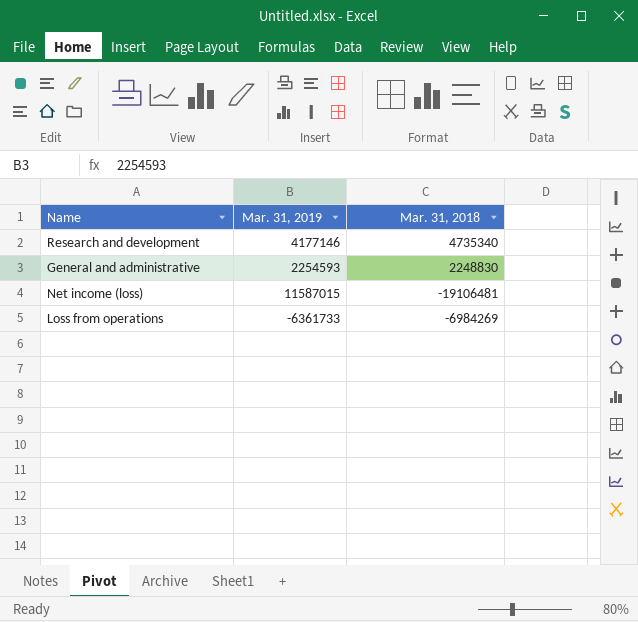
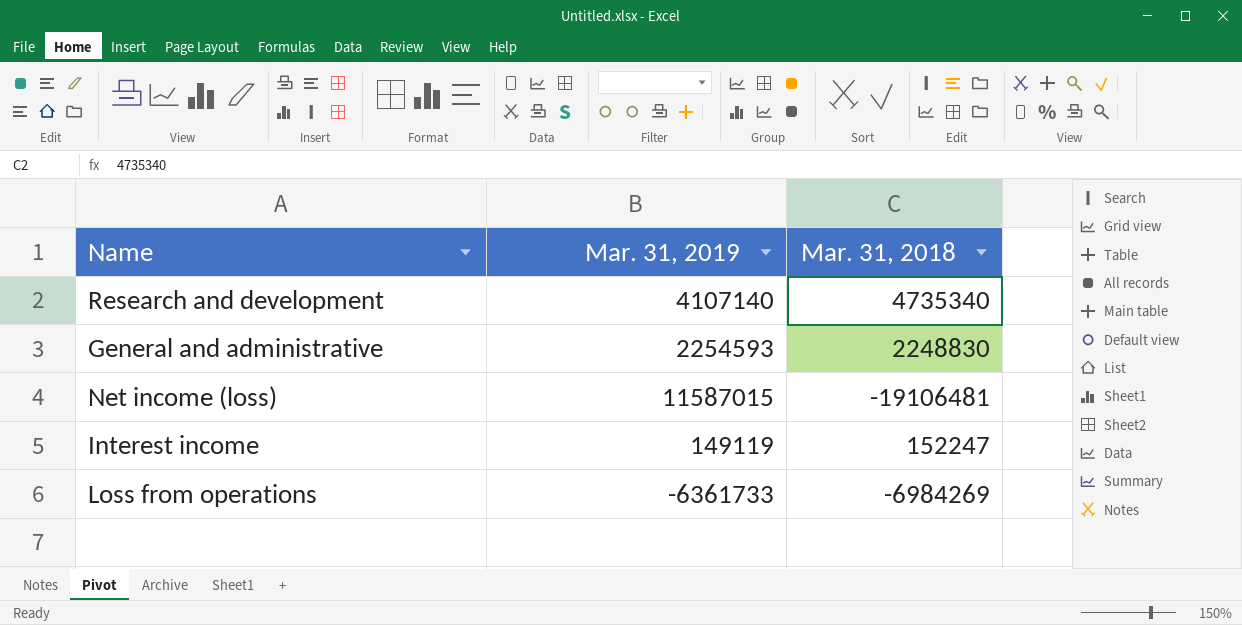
Research and development | Mar. 31, 2019: 4177146 -> 4107140
row Interest income: none -> 149119 | 152247

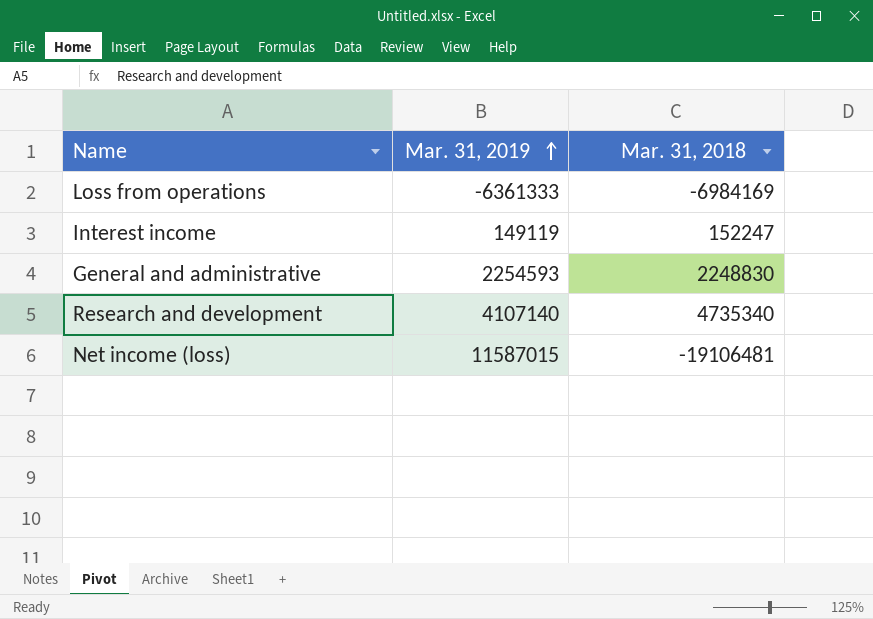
row order: none -> Mar. 31, 2019 ascending
Loss from operations | Mar. 31, 2019: -6361733 -> -6361333
Loss from operations | Mar. 31, 2018: -6984269 -> -6984169

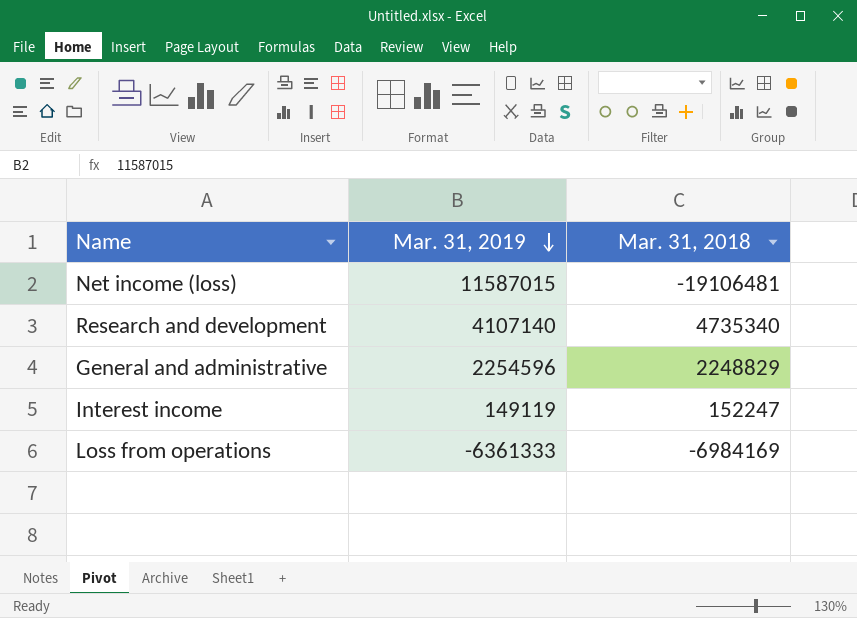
row order: Mar. 31, 2019 ascending -> Mar. 31, 2019 descending
General and administrative | Mar. 31, 2019: 2254593 -> 2254596
General and administrative | Mar. 31, 2018: 2248830 -> 2248829

